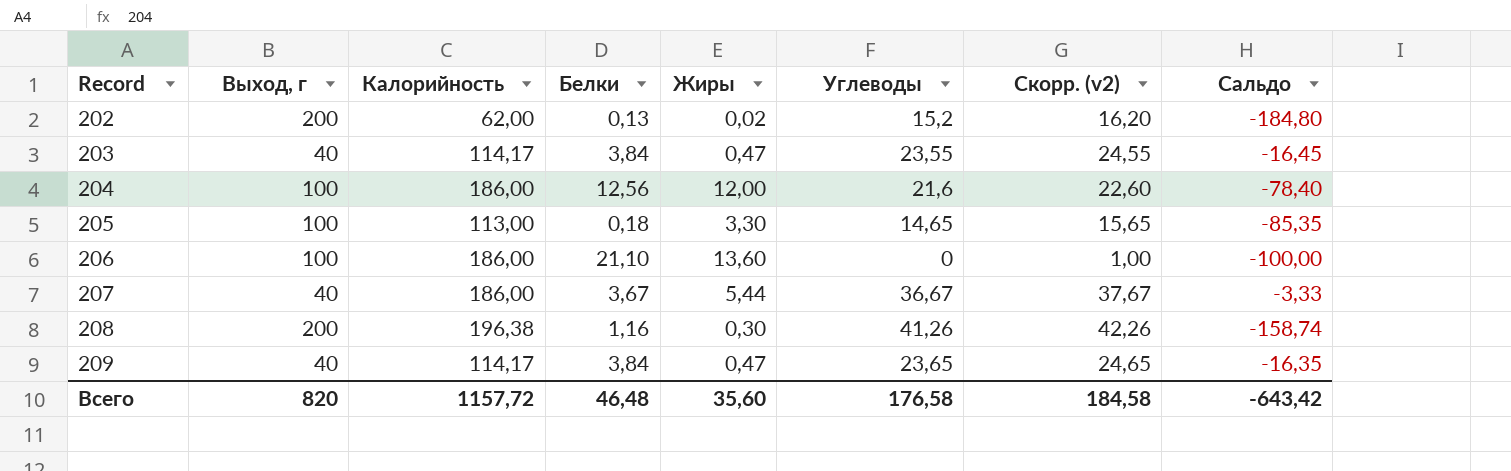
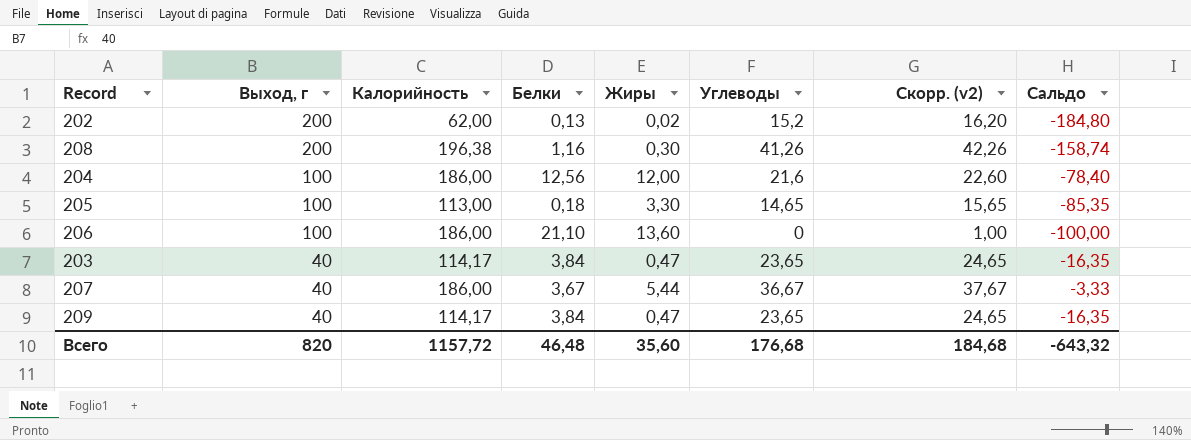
row order: Record ascending -> Выход, г descending
203 | Углеводы: 23,55 -> 23,65
203 | Скорр. (v2): 24,55 -> 24,65
203 | Сальдо: -16,45 -> -16,35
Всего | Углеводы: 176,58 -> 176,68
Всего | Скорр. (v2): 184,58 -> 184,68
Всего | Сальдо: -643,42 -> -643,32

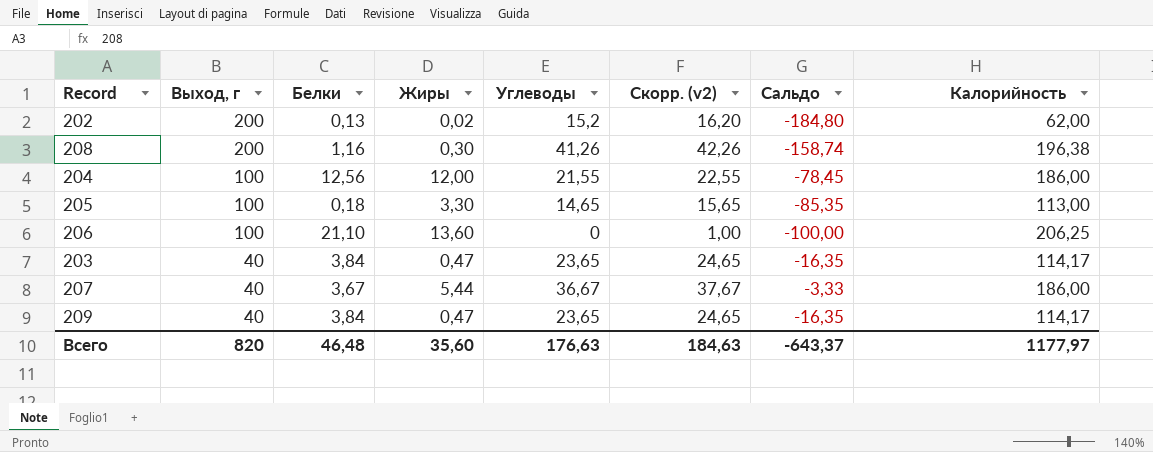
column Калорийность | position: 3 -> 8
204 | Углеводы: 21,6 -> 21,55
204 | Скорр. (v2): 22,60 -> 22,55
204 | Сальдо: -78,40 -> -78,45
206 | Калорийность: 186,00 -> 206,25
Всего | Углеводы: 176,68 -> 176,63
Всего | Скорр. (v2): 184,68 -> 184,63
Всего | Сальдо: -643,32 -> -643,37
Всего | Калорийность: 1157,72 -> 1177,97

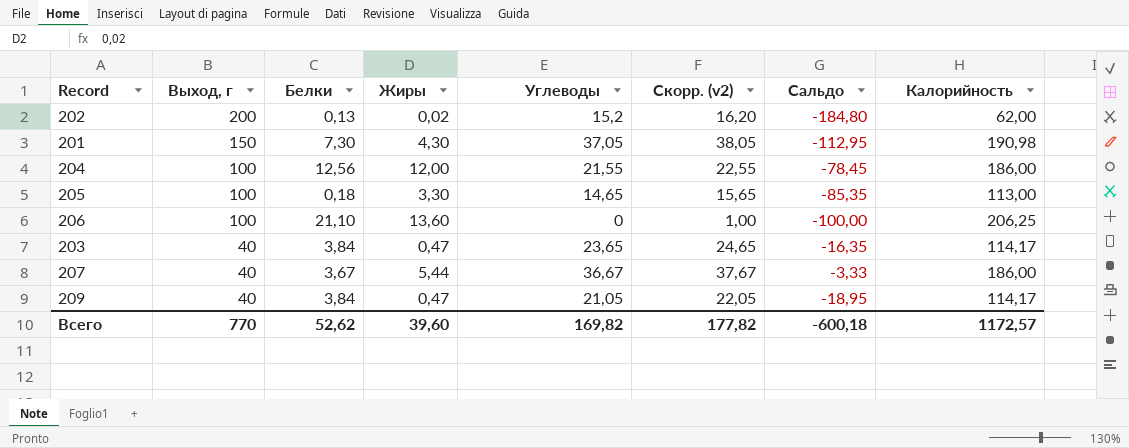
row 208: 200 | 1,16 | 0,30 | 41,26 | 42,26 | -158,74 | 196,38 -> none
row 201: none -> 150 | 7,30 | 4,30 | 37,05 | 38,05 | -112,95 | 190,98
209 | Углеводы: 23,65 -> 21,05
209 | Скорр. (v2): 24,65 -> 22,05
209 | Сальдо: -16,35 -> -18,95
Всего | Выход, г: 820 -> 770
Всего | Белки: 46,48 -> 52,62
Всего | Жиры: 35,60 -> 39,60
Всего | Углеводы: 176,63 -> 169,82
Всего | Скорр. (v2): 184,63 -> 177,82
Всего | Сальдо: -643,37 -> -600,18
Всего | Калорийность: 1177,97 -> 1172,57

